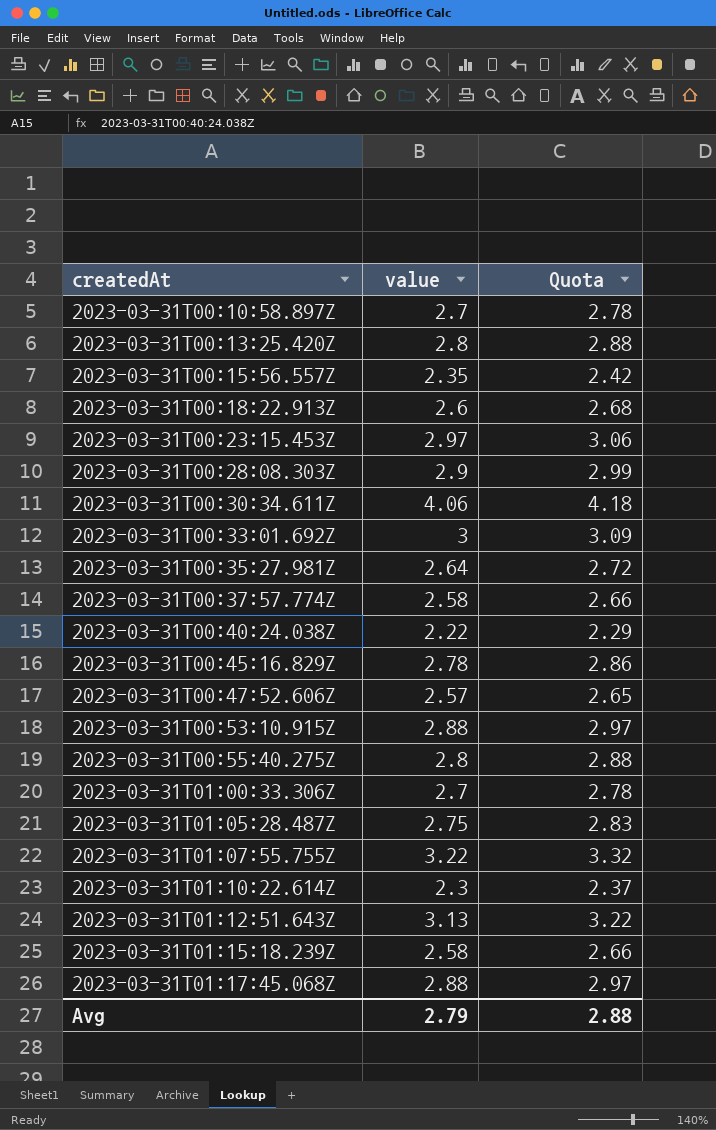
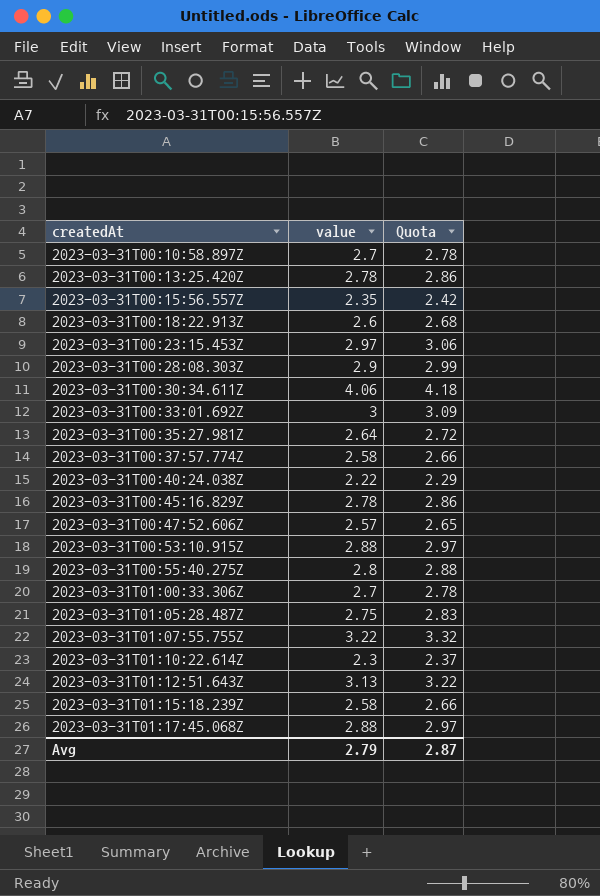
2023-03-31T00:13:25.420Z | value: 2.8 -> 2.78
2023-03-31T00:13:25.420Z | Quota: 2.88 -> 2.86
Avg | Quota: 2.88 -> 2.87

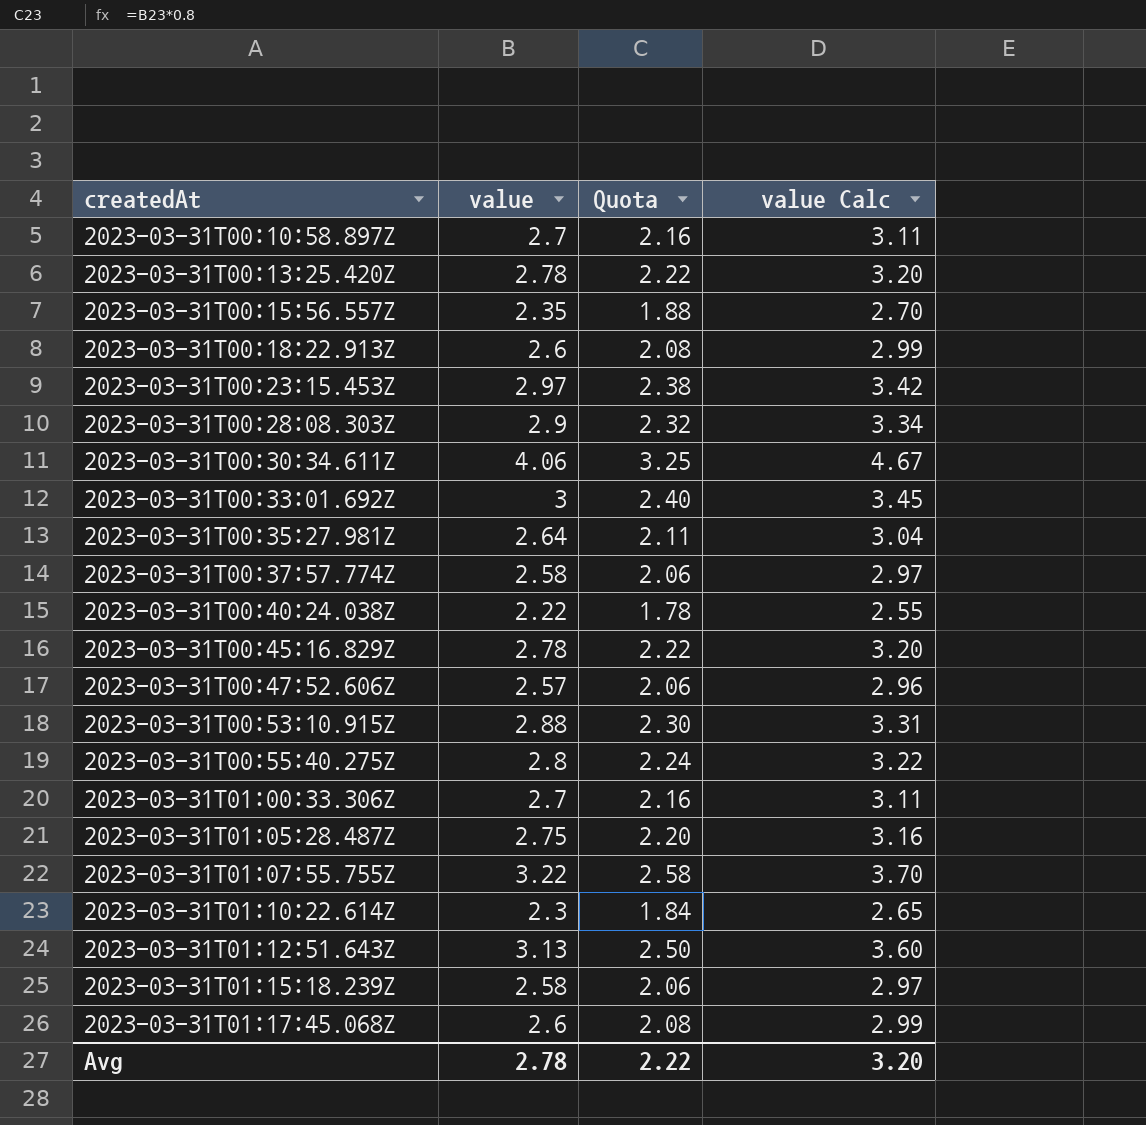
column Quota | formula: [value] * 1.03 -> [value] * 0.8
column value Calc | formula: none -> [value] * 1.15
2023-03-31T01:17:45.068Z | value: 2.88 -> 2.6
Avg | value: 2.79 -> 2.78
Avg | Quota: 2.87 -> 2.22

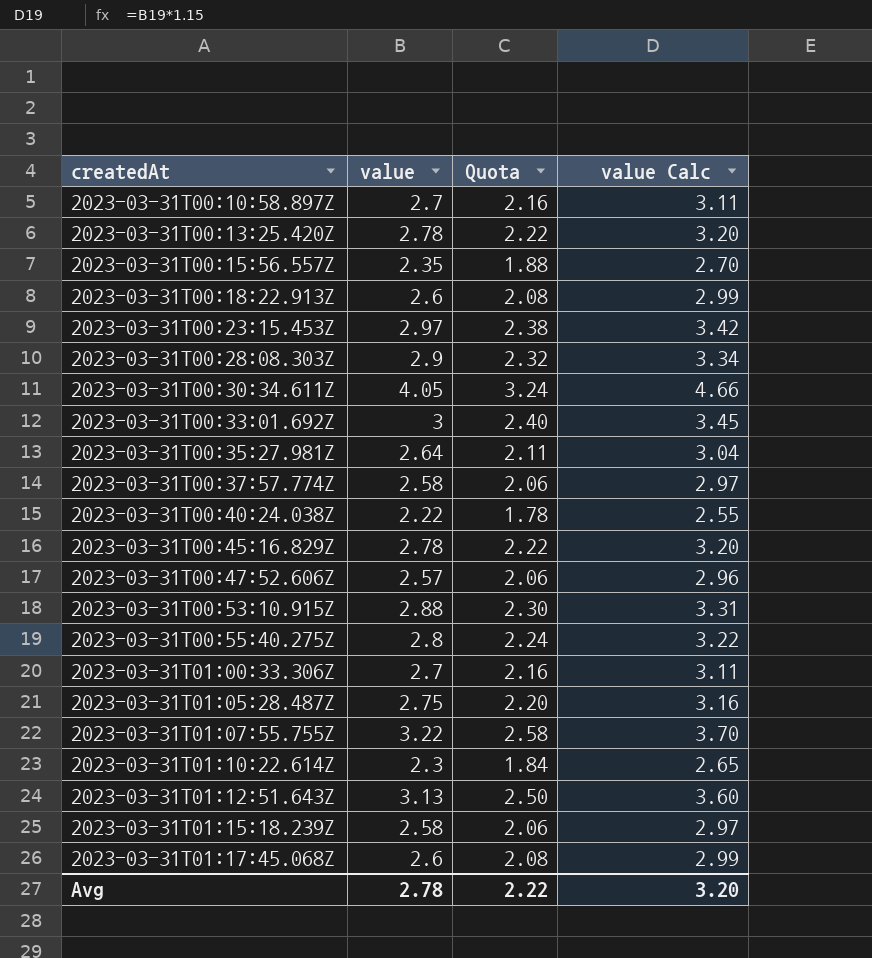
2023-03-31T00:30:34.611Z | value: 4.06 -> 4.05
2023-03-31T00:30:34.611Z | Quota: 3.25 -> 3.24
2023-03-31T00:30:34.611Z | value Calc: 4.67 -> 4.66

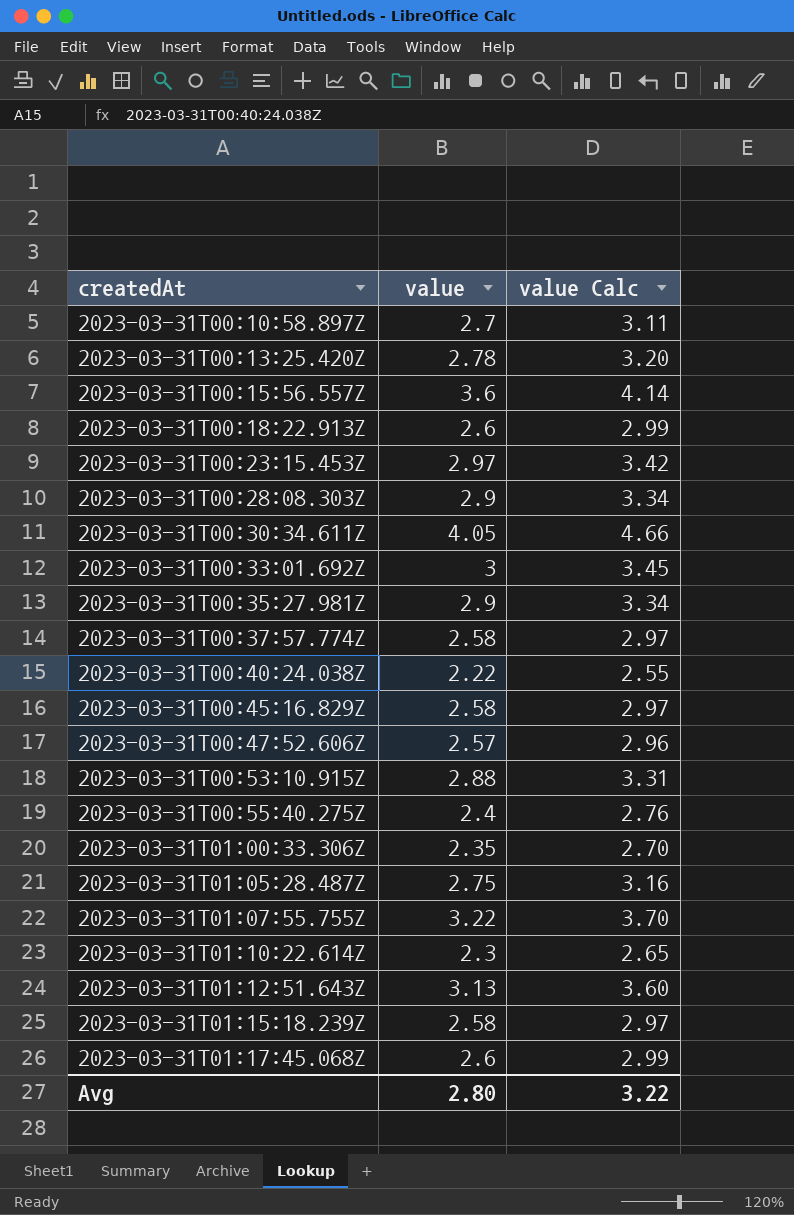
column Quota | formula: [value] * 0.8 -> none
2023-03-31T00:15:56.557Z | value: 2.35 -> 3.6
2023-03-31T00:15:56.557Z | value Calc: 2.70 -> 4.14
2023-03-31T00:35:27.981Z | value: 2.64 -> 2.9
2023-03-31T00:35:27.981Z | value Calc: 3.04 -> 3.34
2023-03-31T00:45:16.829Z | value: 2.78 -> 2.58
2023-03-31T00:45:16.829Z | value Calc: 3.20 -> 2.97
2023-03-31T00:55:40.275Z | value: 2.8 -> 2.4
2023-03-31T00:55:40.275Z | value Calc: 3.22 -> 2.76
2023-03-31T01:00:33.306Z | value: 2.7 -> 2.35
2023-03-31T01:00:33.306Z | value Calc: 3.11 -> 2.70
Avg | value: 2.78 -> 2.80
Avg | value Calc: 3.20 -> 3.22

